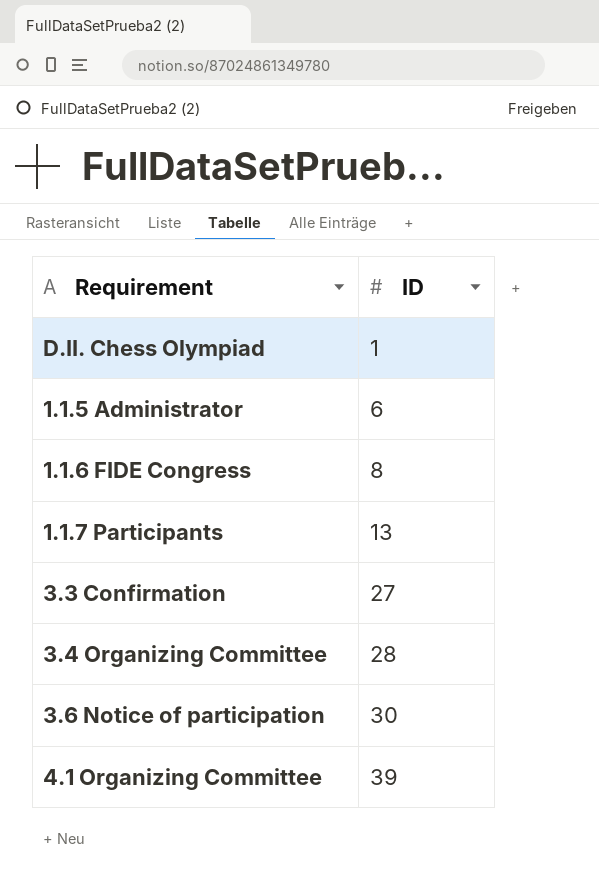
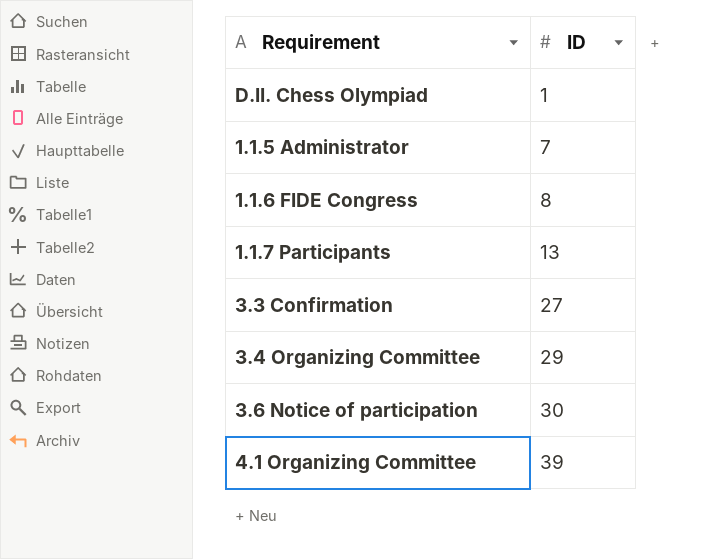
1.1.5 Administrator | ID: 6 -> 7
3.4 Organizing Committee | ID: 28 -> 29

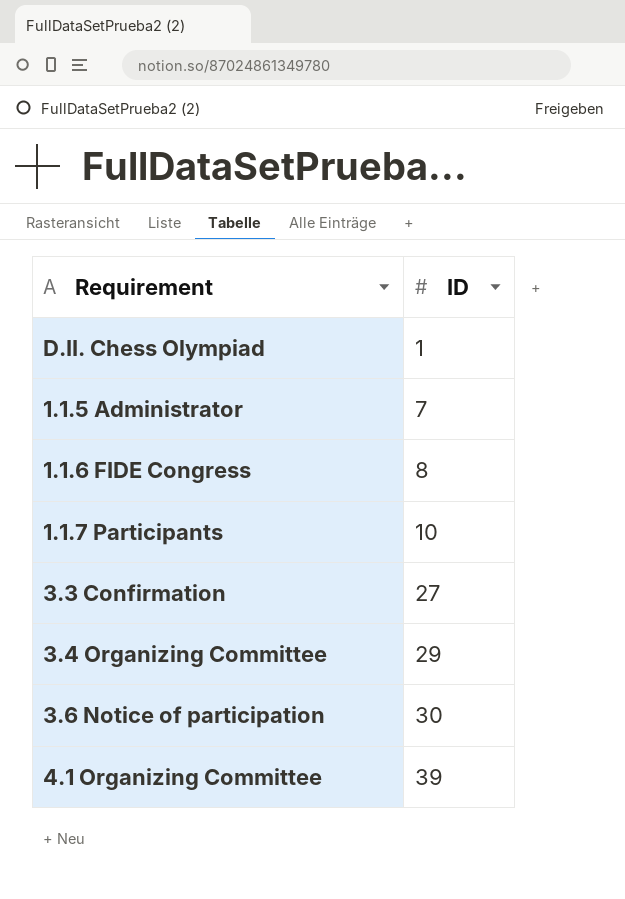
1.1.7 Participants | ID: 13 -> 10

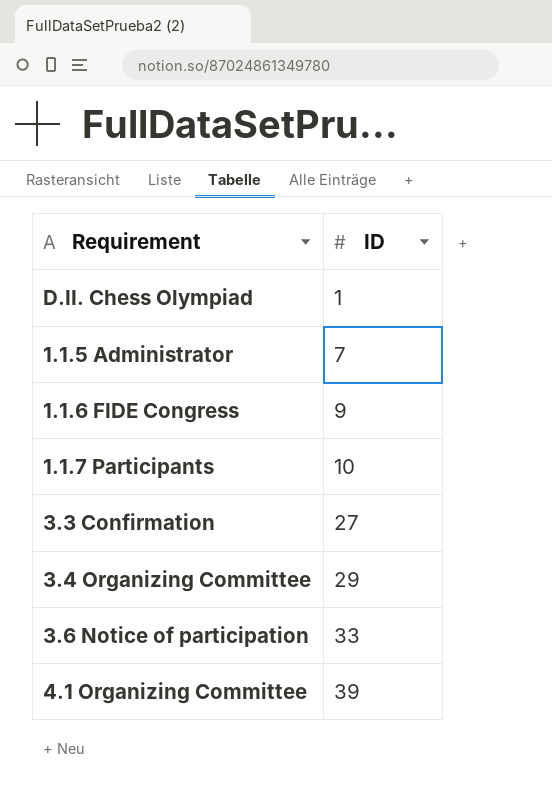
1.1.6 FIDE Congress | ID: 8 -> 9
3.6 Notice of participation | ID: 30 -> 33

